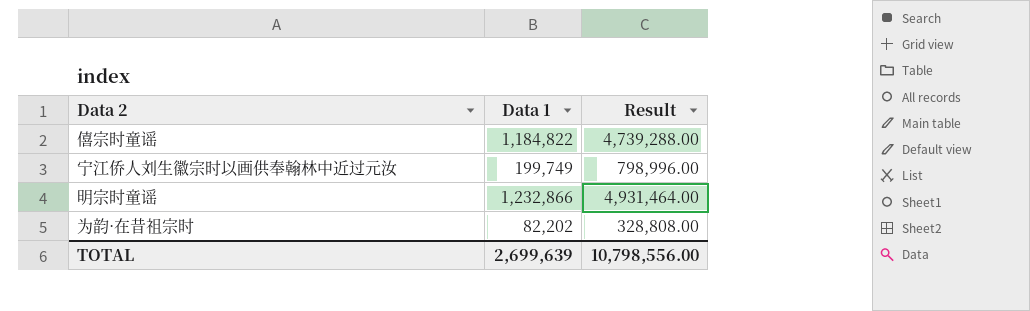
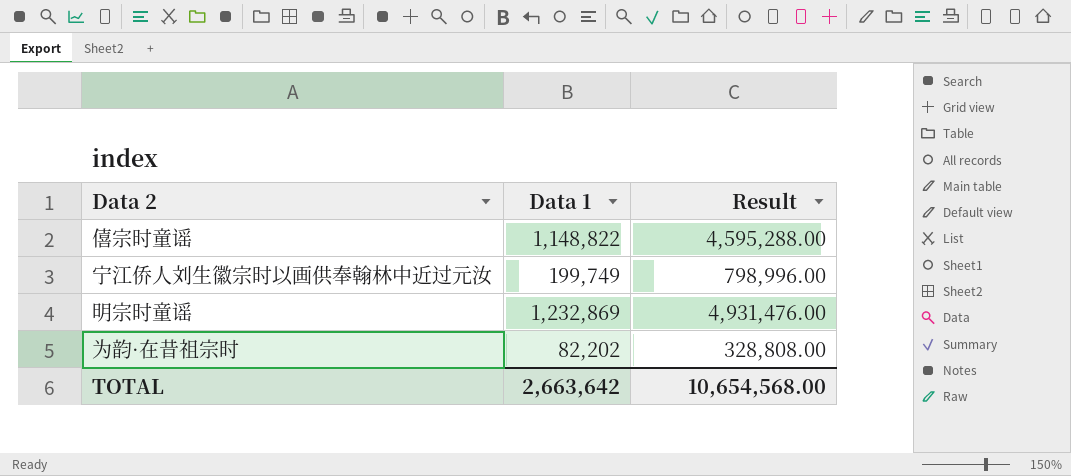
僖宗时童谣 | Data 1: 1,184,822 -> 1,148,822
僖宗时童谣 | Result: 4,739,288.00 -> 4,595,288.00
明宗时童谣 | Data 1: 1,232,866 -> 1,232,869
明宗时童谣 | Result: 4,931,464.00 -> 4,931,476.00
TOTAL | Data 1: 2,699,639 -> 2,663,642
TOTAL | Result: 10,798,556.00 -> 10,654,568.00

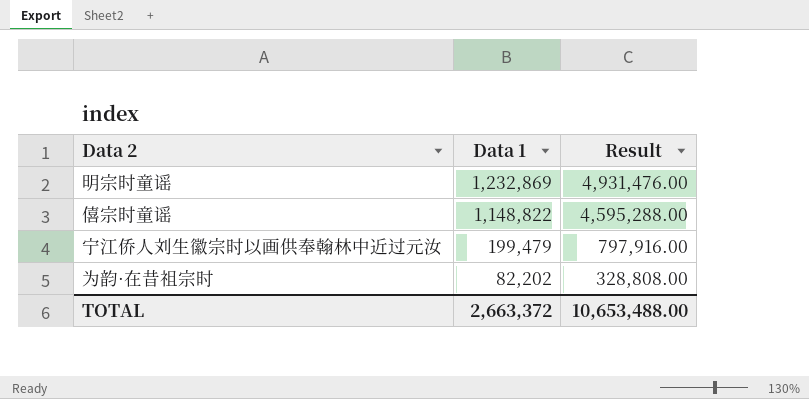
row order: none -> Data 1 descending
宁江侨人刘生徽宗时以画供奉翰林中近过元汝 | Data 1: 199,749 -> 199,479
宁江侨人刘生徽宗时以画供奉翰林中近过元汝 | Result: 798,996.00 -> 797,916.00
TOTAL | Data 1: 2,663,642 -> 2,663,372
TOTAL | Result: 10,654,568.00 -> 10,653,488.00

